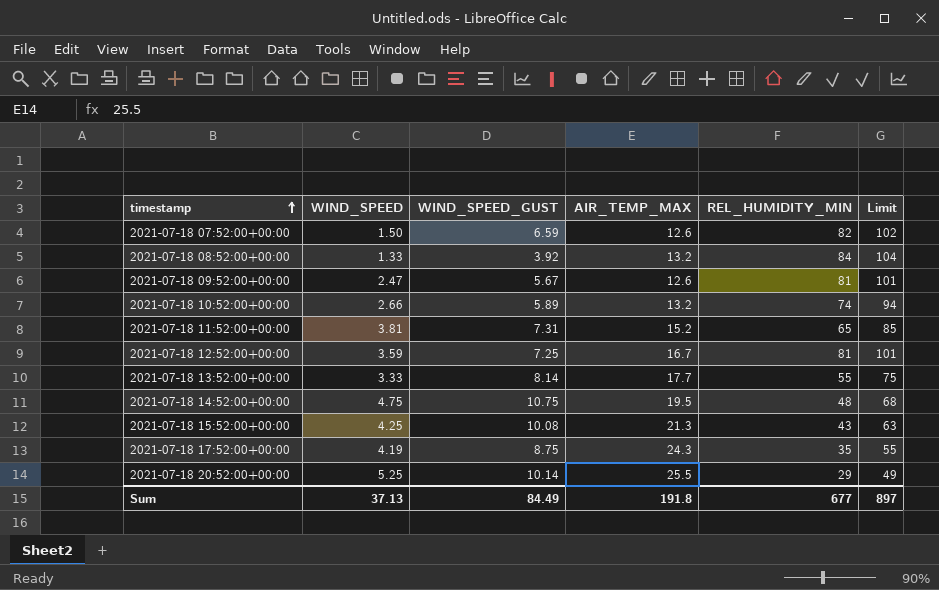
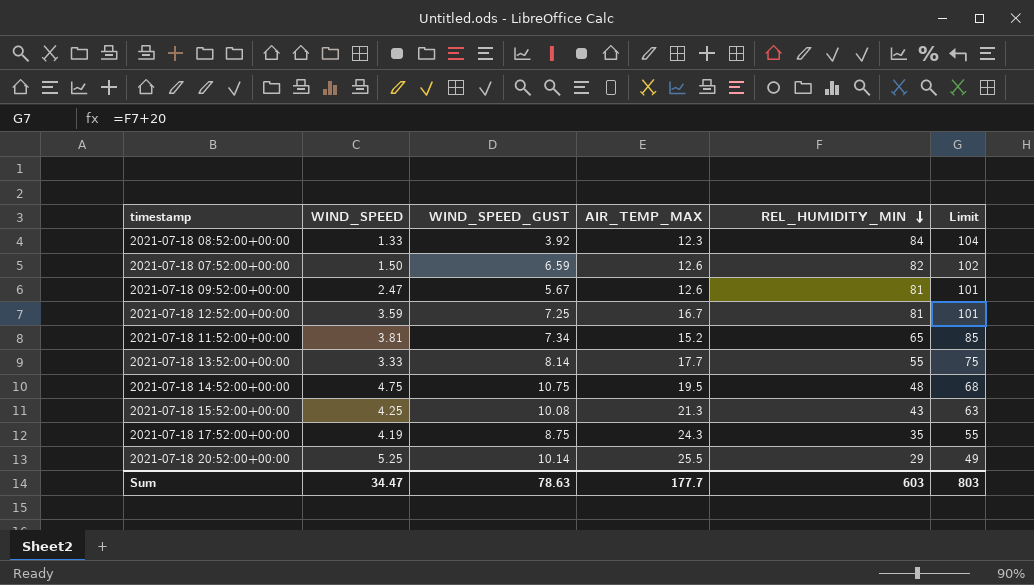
row order: timestamp ascending -> REL_HUMIDITY_MIN descending
row 2021-07-18 10:52:00+00:00: 2.66 | 5.89 | 13.2 | 74 | 94 -> none
2021-07-18 08:52:00+00:00 | AIR_TEMP_MAX: 13.2 -> 12.3
2021-07-18 11:52:00+00:00 | WIND_SPEED_GUST: 7.31 -> 7.34
Sum | WIND_SPEED: 37.13 -> 34.47
Sum | WIND_SPEED_GUST: 84.49 -> 78.63
Sum | AIR_TEMP_MAX: 191.8 -> 177.7
Sum | REL_HUMIDITY_MIN: 677 -> 603
Sum | Limit: 897 -> 803

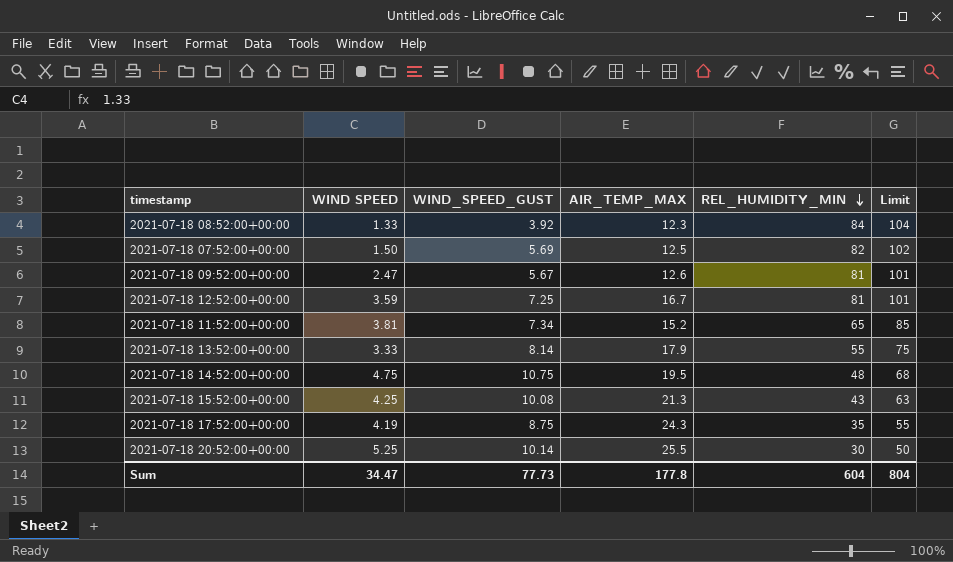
column name: WIND_SPEED -> WIND SPEED
2021-07-18 07:52:00+00:00 | WIND_SPEED_GUST: 6.59 -> 5.69
2021-07-18 07:52:00+00:00 | AIR_TEMP_MAX: 12.6 -> 12.5
2021-07-18 13:52:00+00:00 | AIR_TEMP_MAX: 17.7 -> 17.9
2021-07-18 20:52:00+00:00 | REL_HUMIDITY_MIN: 29 -> 30
2021-07-18 20:52:00+00:00 | Limit: 49 -> 50
Sum | WIND_SPEED_GUST: 78.63 -> 77.73
Sum | AIR_TEMP_MAX: 177.7 -> 177.8
Sum | REL_HUMIDITY_MIN: 603 -> 604
Sum | Limit: 803 -> 804

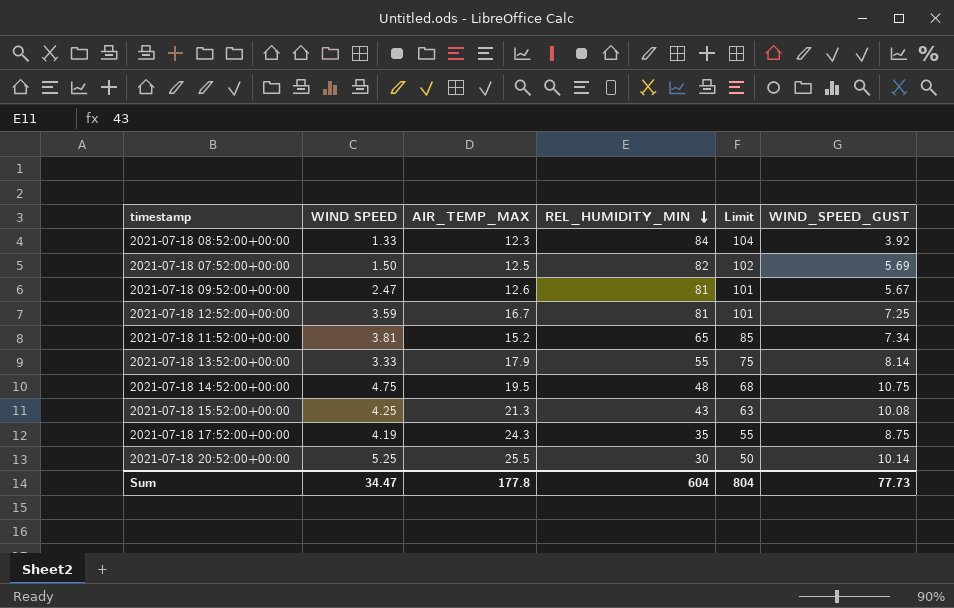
column WIND_SPEED_GUST | position: 3 -> 6

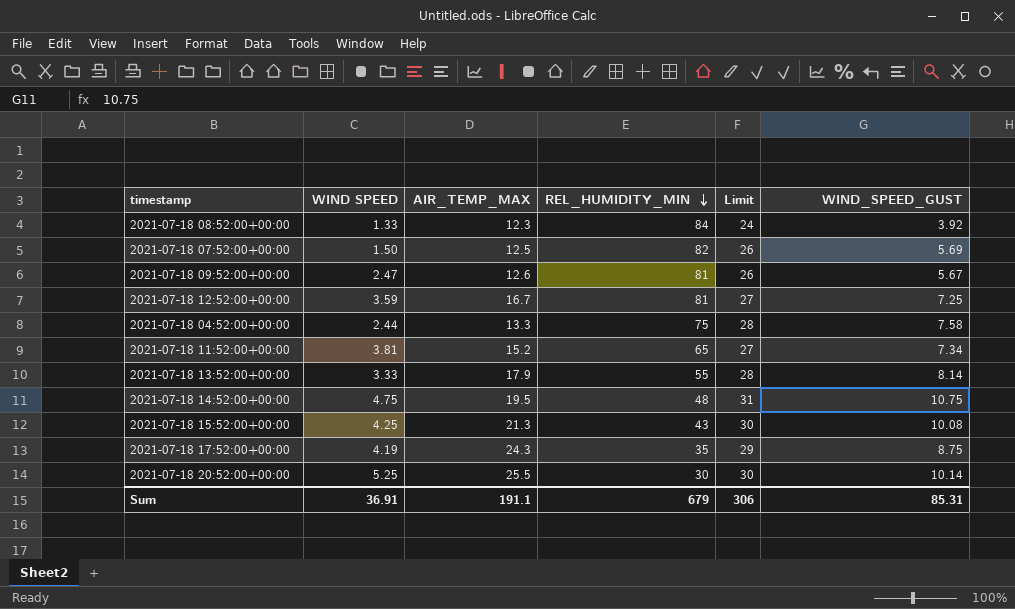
column Limit | formula: [REL_HUMIDITY_MIN] + 20 -> [WIND_SPEED_GUST] + 20
row 2021-07-18 04:52:00+00:00: none -> 2.44 | 13.3 | 75 | 28 | 7.58
Sum | WIND SPEED: 34.47 -> 36.91
Sum | AIR_TEMP_MAX: 177.8 -> 191.1
Sum | REL_HUMIDITY_MIN: 604 -> 679
Sum | Limit: 804 -> 306
Sum | WIND_SPEED_GUST: 77.73 -> 85.31

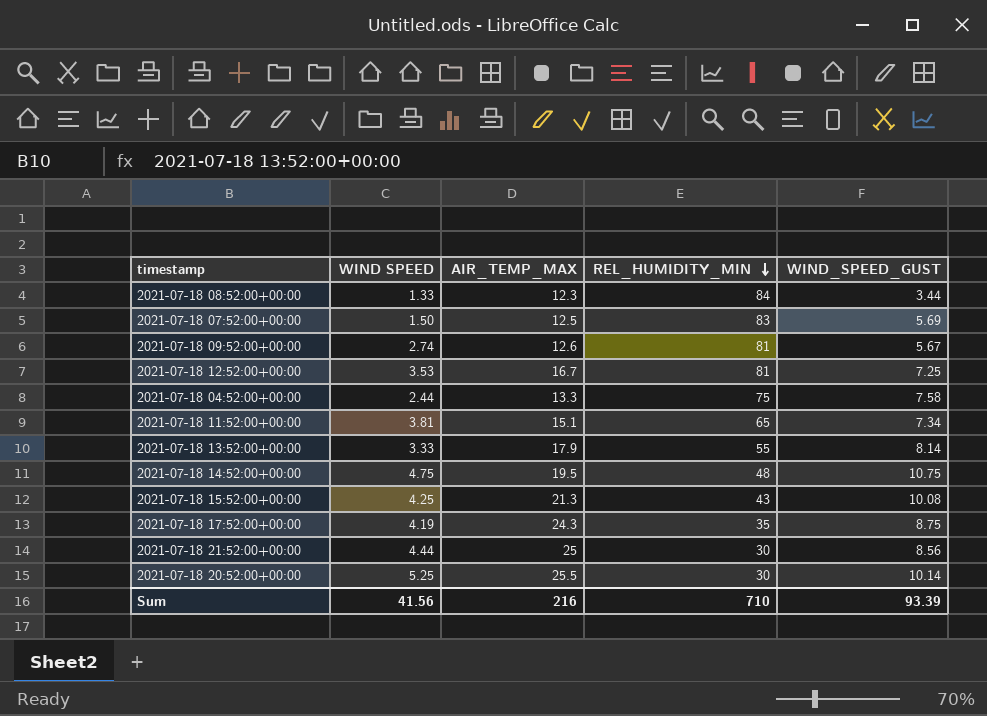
column Limit | formula: [WIND_SPEED_GUST] + 20 -> none
2021-07-18 08:52:00+00:00 | WIND_SPEED_GUST: 3.92 -> 3.44
2021-07-18 07:52:00+00:00 | REL_HUMIDITY_MIN: 82 -> 83
2021-07-18 09:52:00+00:00 | WIND SPEED: 2.47 -> 2.74
2021-07-18 12:52:00+00:00 | WIND SPEED: 3.59 -> 3.53
2021-07-18 11:52:00+00:00 | AIR_TEMP_MAX: 15.2 -> 15.1
row 2021-07-18 21:52:00+00:00: none -> 4.44 | 25 | 30 | 8.56
Sum | WIND SPEED: 36.91 -> 41.56
Sum | AIR_TEMP_MAX: 191.1 -> 216
Sum | REL_HUMIDITY_MIN: 679 -> 710
Sum | WIND_SPEED_GUST: 85.31 -> 93.39

